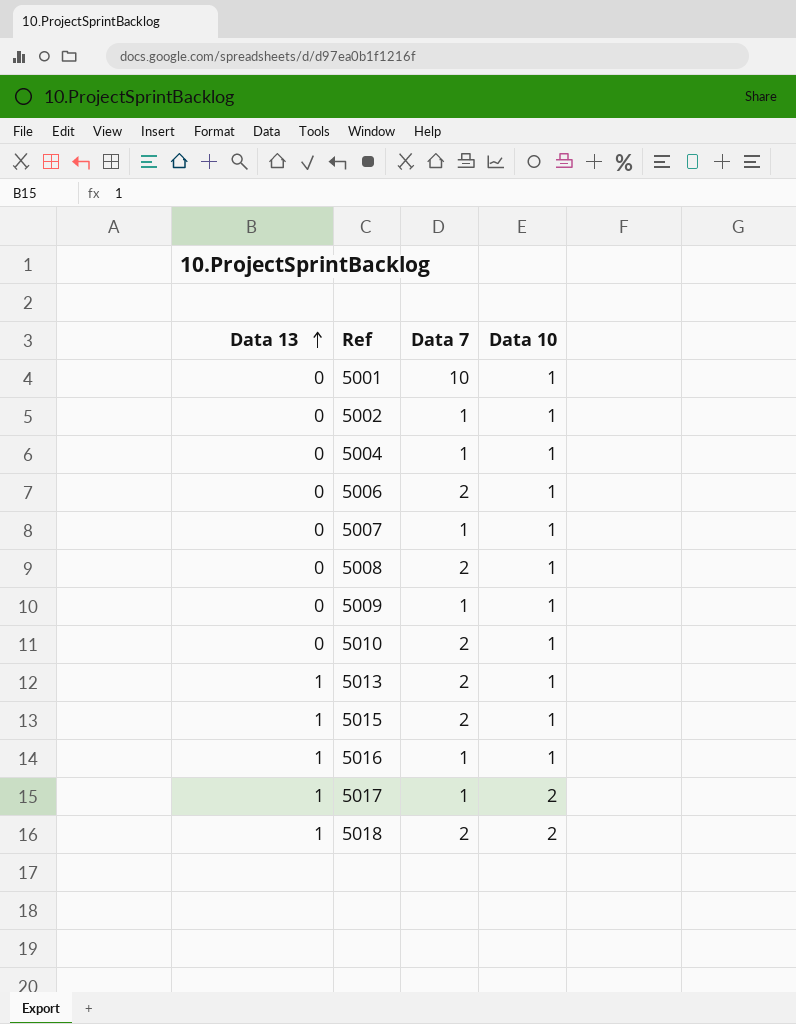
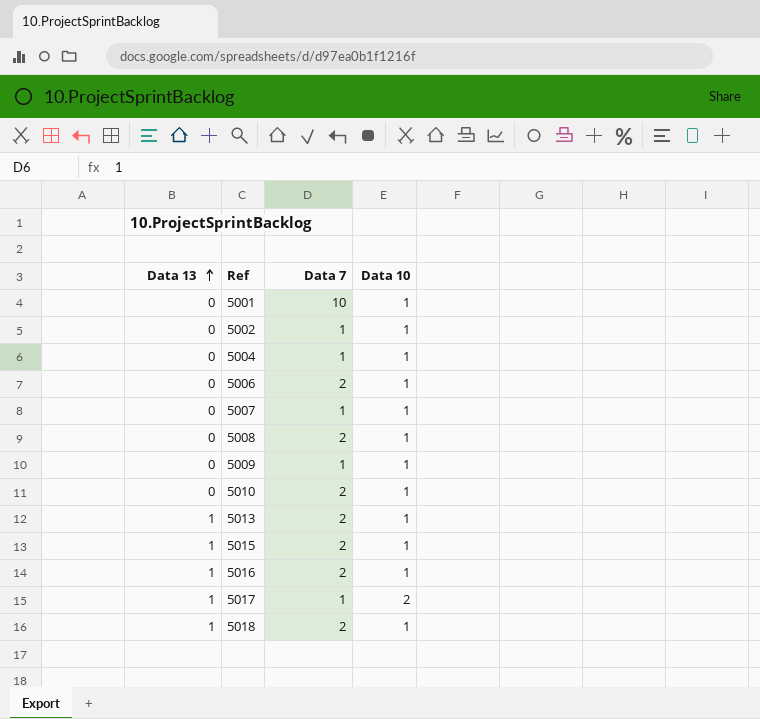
5016 | Data 7: 1 -> 2
5018 | Data 10: 2 -> 1

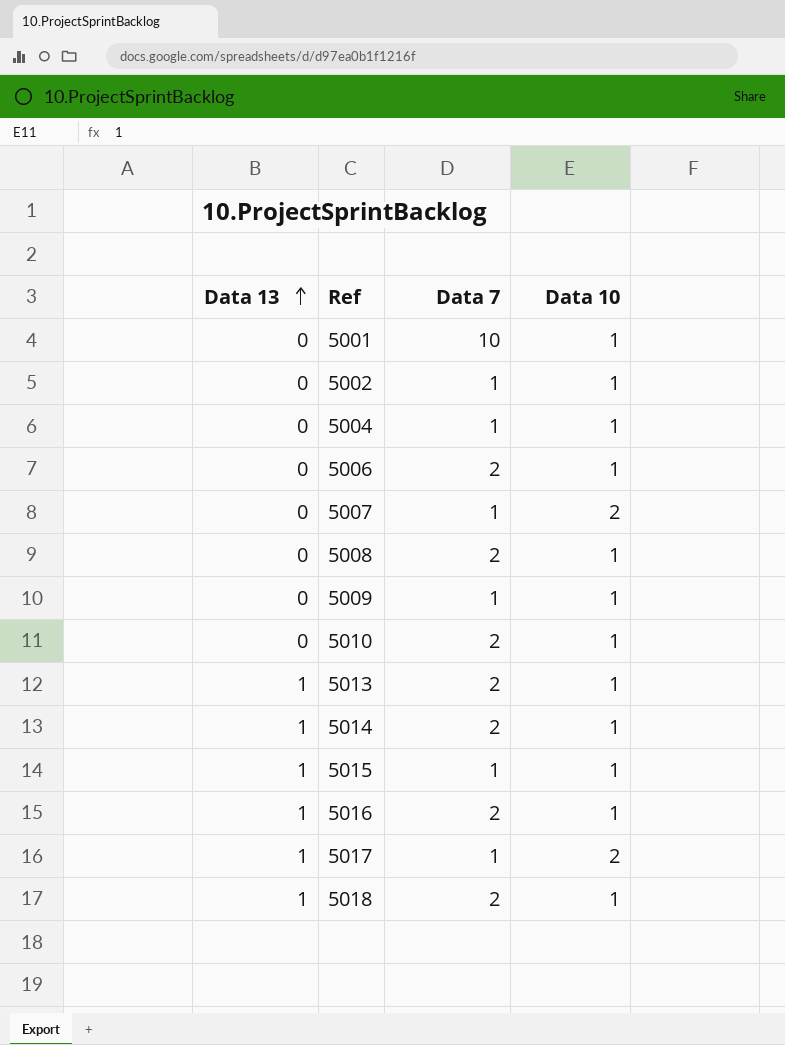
5007 | Data 10: 1 -> 2
row 5014: none -> 1 | 2 | 1
5015 | Data 7: 2 -> 1

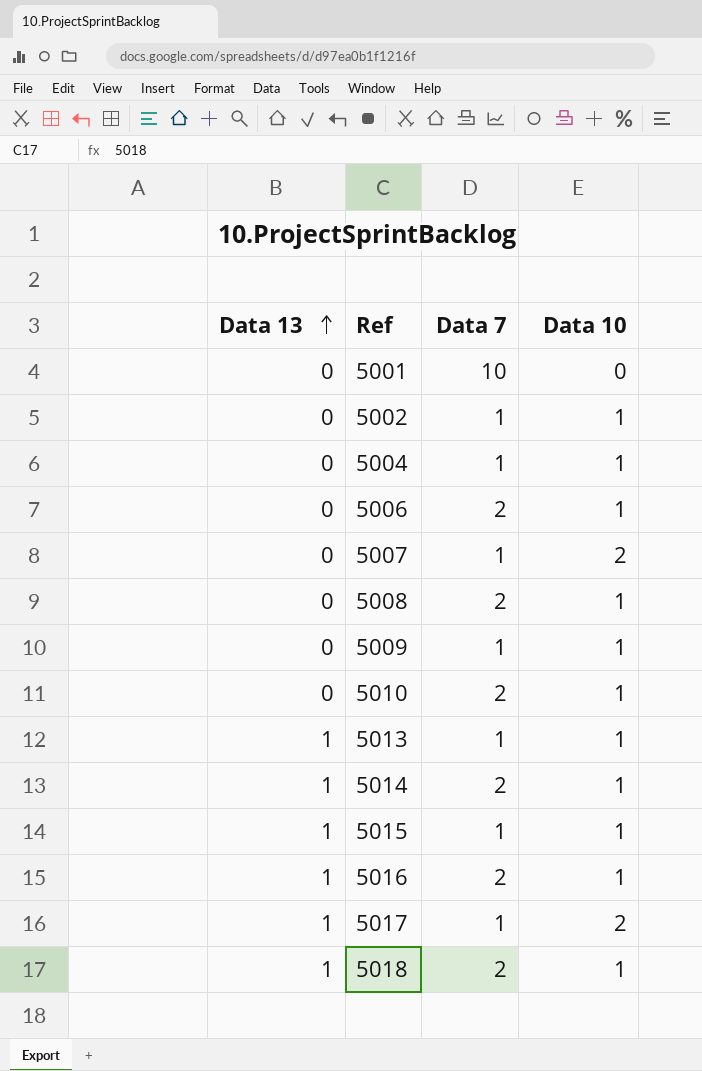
5001 | Data 10: 1 -> 0
5013 | Data 7: 2 -> 1

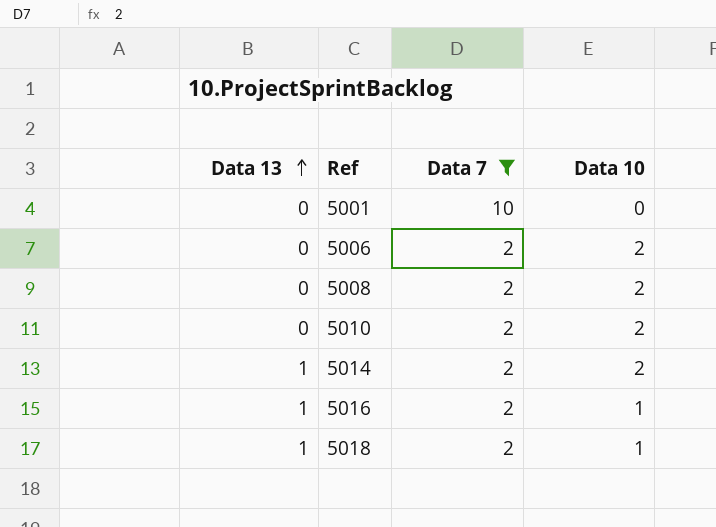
filter: none -> Data 7 != 1
5006 | Data 10: 1 -> 2
5008 | Data 10: 1 -> 2
5010 | Data 10: 1 -> 2
5014 | Data 10: 1 -> 2

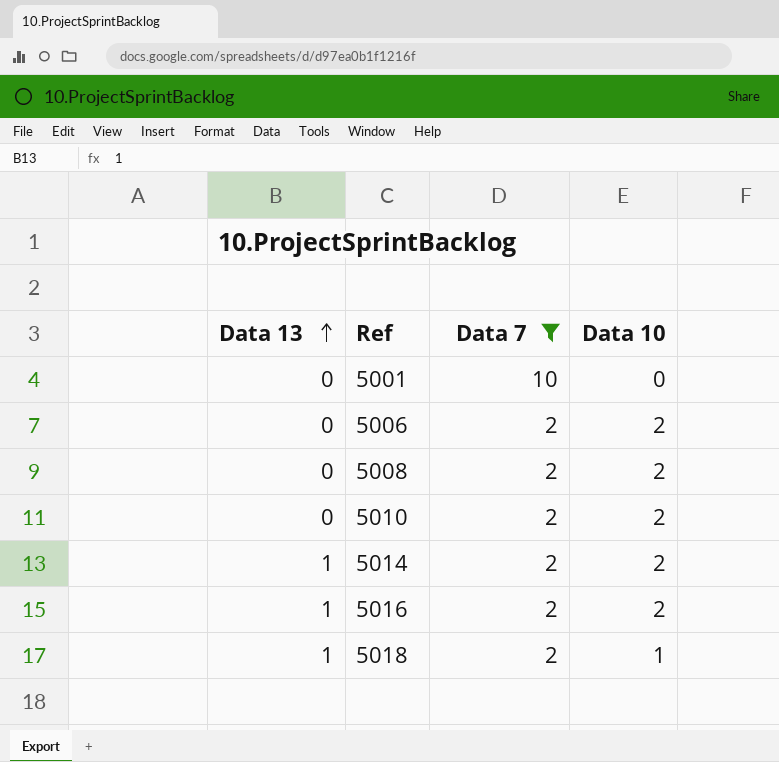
5016 | Data 10: 1 -> 2

